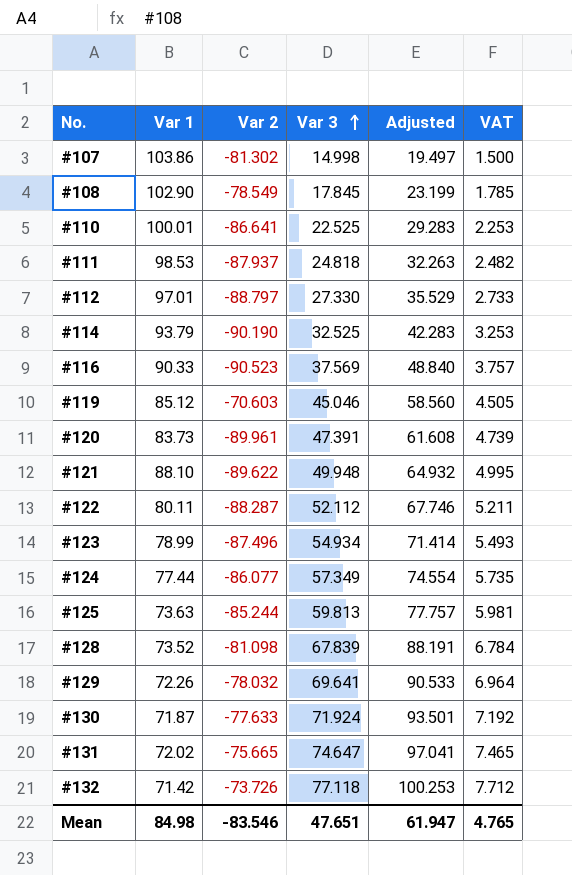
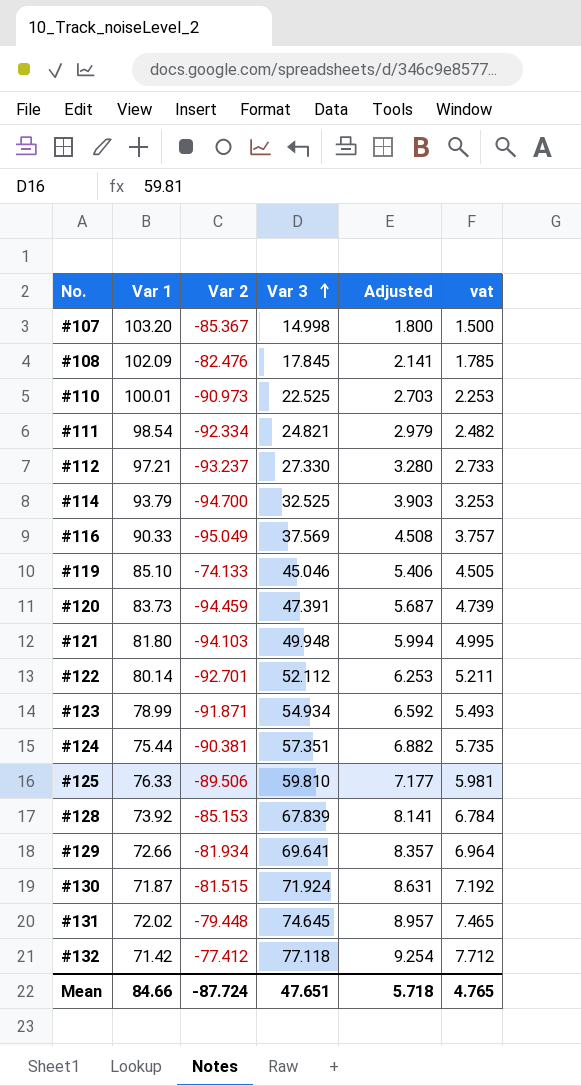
column Adjusted | formula: [Var 3] * 1.3 -> [Var 3] * 0.12
column name: VAT -> vat
#107 | Var 1: 103.86 -> 103.20
#107 | Var 2: -81.302 -> -85.367
#108 | Var 1: 102.90 -> 102.09
#108 | Var 2: -78.549 -> -82.476
#110 | Var 2: -86.641 -> -90.973
#111 | Var 1: 98.53 -> 98.54
#111 | Var 2: -87.937 -> -92.334
#111 | Var 3: 24.818 -> 24.821
#112 | Var 1: 97.01 -> 97.21
#112 | Var 2: -88.797 -> -93.237
#114 | Var 2: -90.190 -> -94.700
#116 | Var 2: -90.523 -> -95.049
#119 | Var 1: 85.12 -> 85.10
#119 | Var 2: -70.603 -> -74.133
#120 | Var 2: -89.961 -> -94.459
#121 | Var 1: 88.10 -> 81.80
#121 | Var 2: -89.622 -> -94.103
#122 | Var 1: 80.11 -> 80.14
#122 | Var 2: -88.287 -> -92.701
#123 | Var 2: -87.496 -> -91.871
#124 | Var 1: 77.44 -> 75.44
#124 | Var 2: -86.077 -> -90.381
#124 | Var 3: 57.349 -> 57.351
#125 | Var 1: 73.63 -> 76.33
#125 | Var 2: -85.244 -> -89.506
#125 | Var 3: 59.813 -> 59.810
#128 | Var 1: 73.52 -> 73.92
#128 | Var 2: -81.098 -> -85.153
#129 | Var 1: 72.26 -> 72.66
#129 | Var 2: -78.032 -> -81.934
#130 | Var 2: -77.633 -> -81.515
#131 | Var 2: -75.665 -> -79.448
#131 | Var 3: 74.647 -> 74.645
#132 | Var 2: -73.726 -> -77.412
Mean | Var 1: 84.98 -> 84.66
Mean | Var 2: -83.546 -> -87.724
Mean | Adjusted: 61.947 -> 5.718

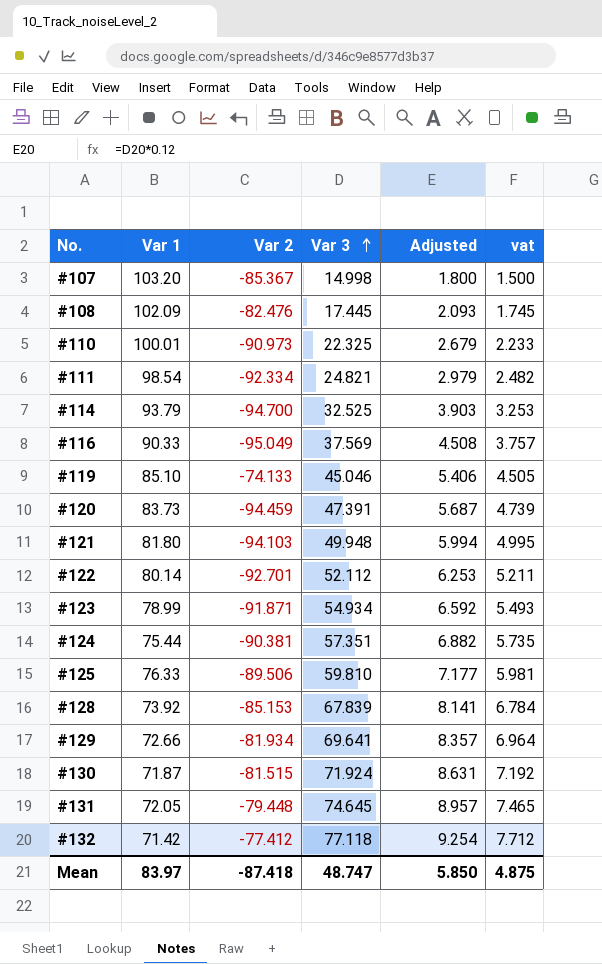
row #112: 97.21 | -93.237 | 27.330 | 3.280 | 2.733 -> none
#108 | Var 3: 17.845 -> 17.445
#108 | Adjusted: 2.141 -> 2.093
#108 | vat: 1.785 -> 1.745
#110 | Var 3: 22.525 -> 22.325
#110 | Adjusted: 2.703 -> 2.679
#110 | vat: 2.253 -> 2.233
#131 | Var 1: 72.02 -> 72.05
Mean | Var 1: 84.66 -> 83.97
Mean | Var 2: -87.724 -> -87.418
Mean | Var 3: 47.651 -> 48.747
Mean | Adjusted: 5.718 -> 5.850
Mean | vat: 4.765 -> 4.875

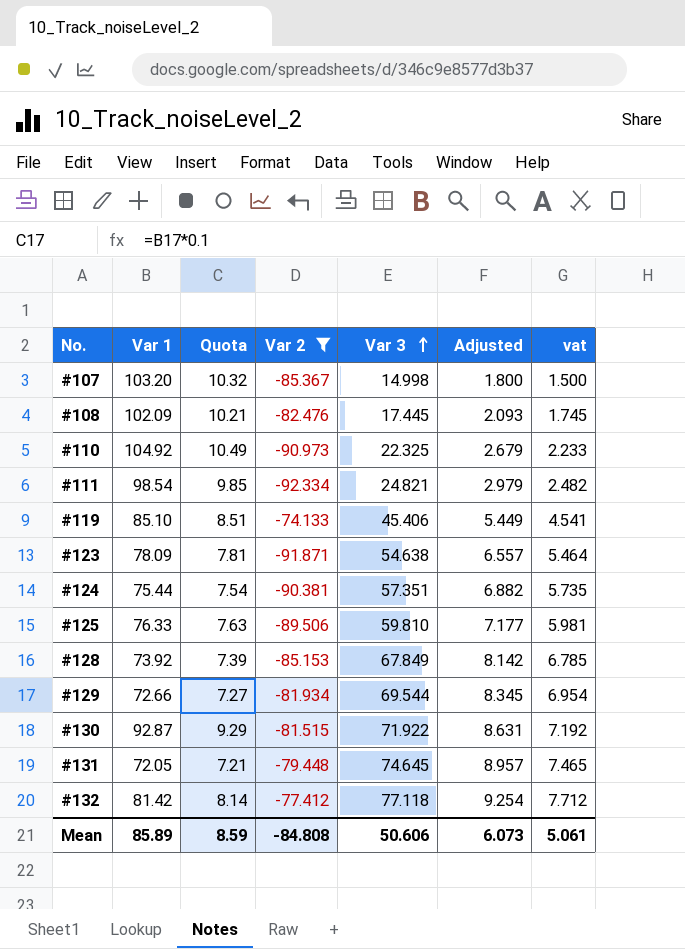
filter: none -> Var 2 >= -92.334
column Quota | formula: none -> [Var 1] * 0.1
#110 | Var 1: 100.01 -> 104.92
#119 | Var 3: 45.046 -> 45.406
#119 | Adjusted: 5.406 -> 5.449
#119 | vat: 4.505 -> 4.541
#123 | Var 1: 78.99 -> 78.09
#123 | Var 3: 54.934 -> 54.638
#123 | Adjusted: 6.592 -> 6.557
#123 | vat: 5.493 -> 5.464
#128 | Var 3: 67.839 -> 67.849
#128 | Adjusted: 8.141 -> 8.142
#128 | vat: 6.784 -> 6.785
#129 | Var 3: 69.641 -> 69.544
#129 | Adjusted: 8.357 -> 8.345
#129 | vat: 6.964 -> 6.954
#130 | Var 1: 71.87 -> 92.87
#130 | Var 3: 71.924 -> 71.922
#132 | Var 1: 71.42 -> 81.42
Mean | Var 1: 83.97 -> 85.89
Mean | Var 2: -87.418 -> -84.808
Mean | Var 3: 48.747 -> 50.606
Mean | Adjusted: 5.850 -> 6.073
Mean | vat: 4.875 -> 5.061

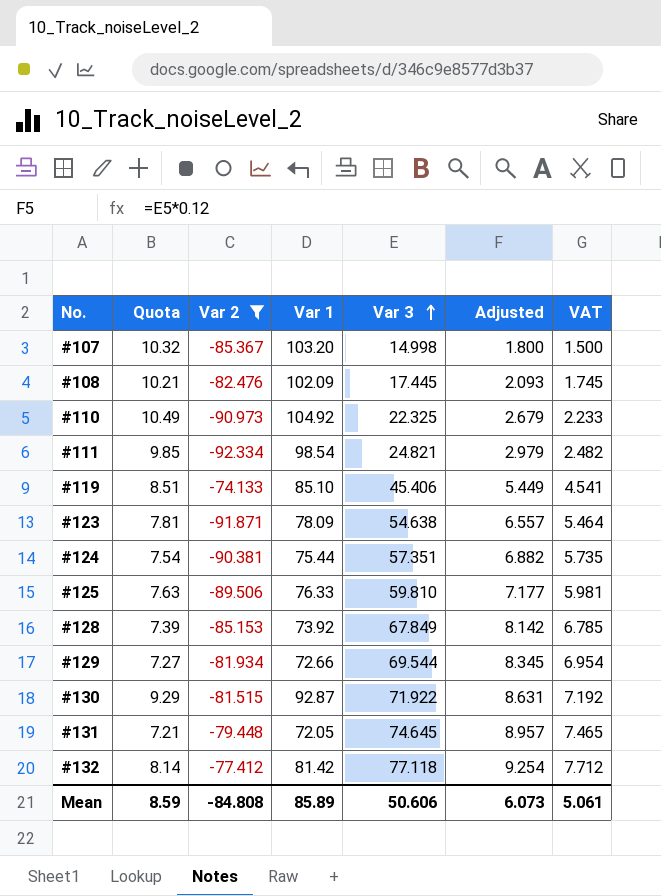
column Var 1 | position: 2 -> 4
column name: vat -> VAT

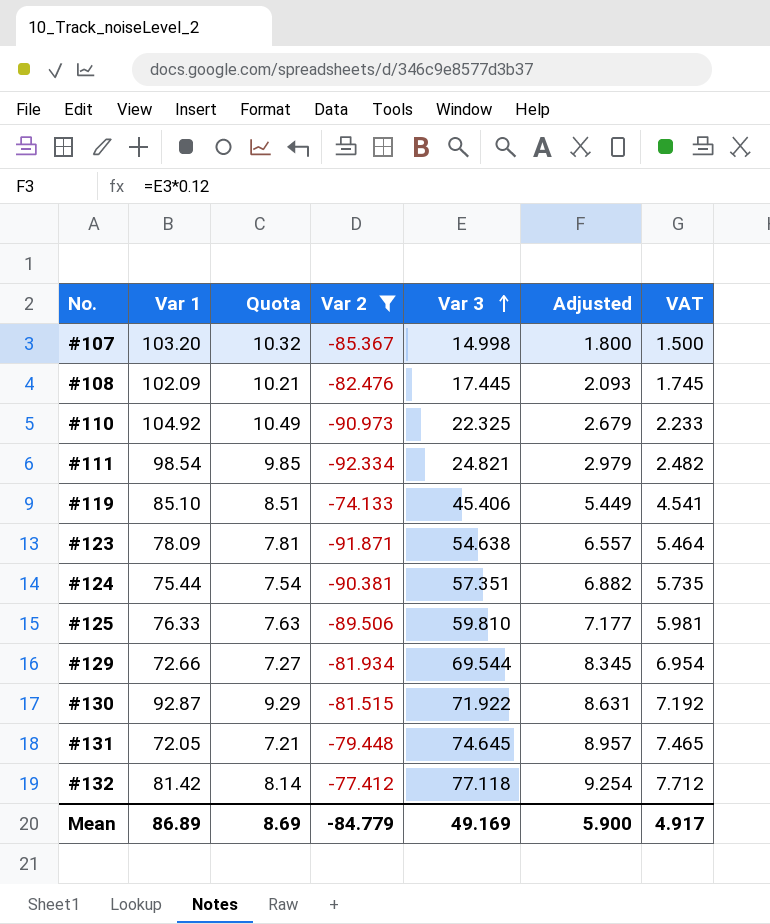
column Var 1 | position: 4 -> 2
row #128: 7.39 | -85.153 | 73.92 | 67.849 | 8.142 | 6.785 -> none
Mean | Var 1: 85.89 -> 86.89
Mean | Quota: 8.59 -> 8.69
Mean | Var 2: -84.808 -> -84.779
Mean | Var 3: 50.606 -> 49.169
Mean | Adjusted: 6.073 -> 5.900
Mean | VAT: 5.061 -> 4.917

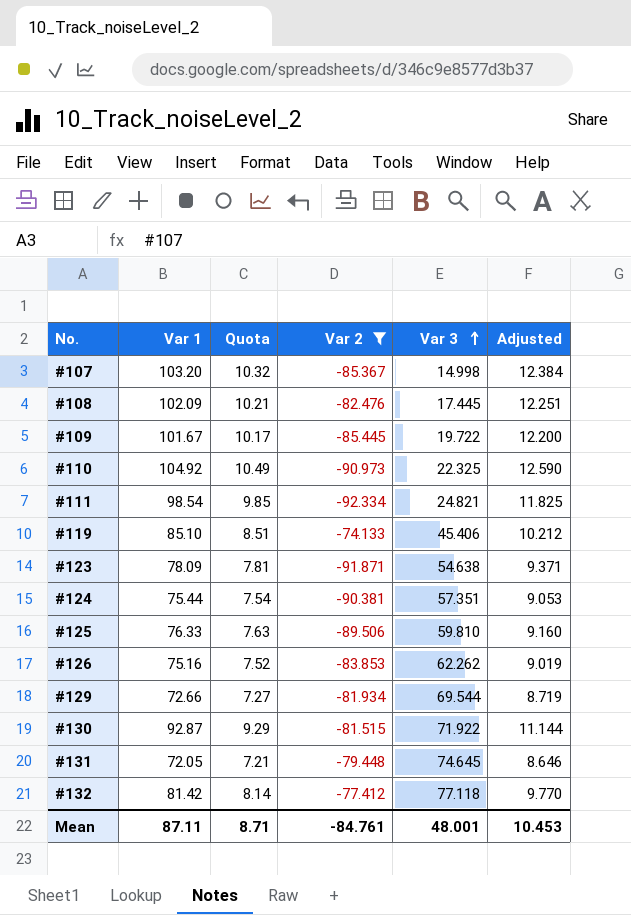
column VAT | formula: [Var 3] * 0.1 -> none
column Adjusted | formula: [Var 3] * 0.12 -> [Var 1] * 0.12
row #109: none -> 101.67 | 10.17 | -85.445 | 19.722 | 12.200
row #126: none -> 75.16 | 7.52 | -83.853 | 62.262 | 9.019
Mean | Var 1: 86.89 -> 87.11
Mean | Quota: 8.69 -> 8.71
Mean | Var 2: -84.779 -> -84.761
Mean | Var 3: 49.169 -> 48.001
Mean | Adjusted: 5.900 -> 10.453

